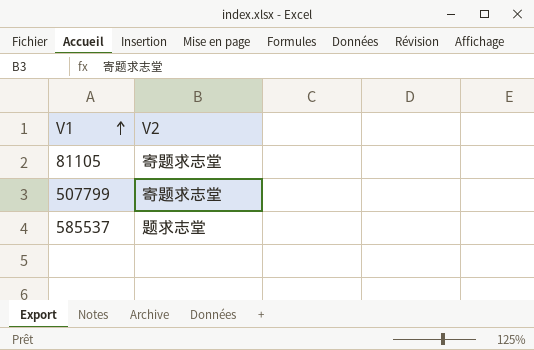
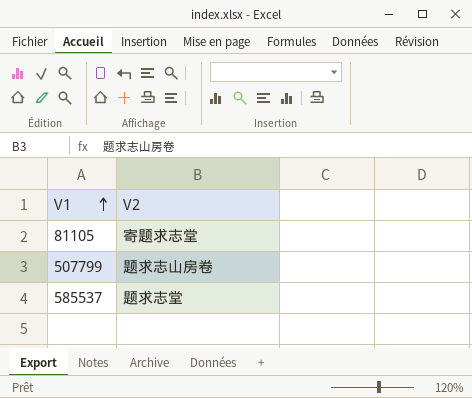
507799 | V2: 寄题求志堂 -> 题求志山房卷

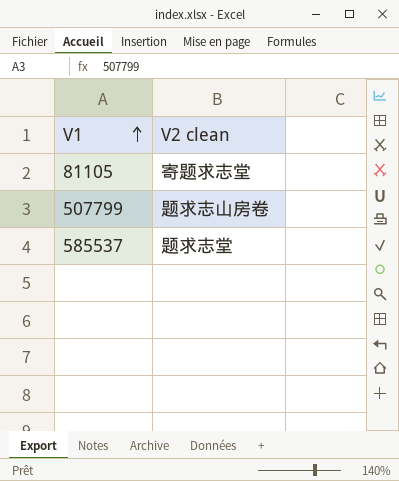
column name: V2 -> V2 clean

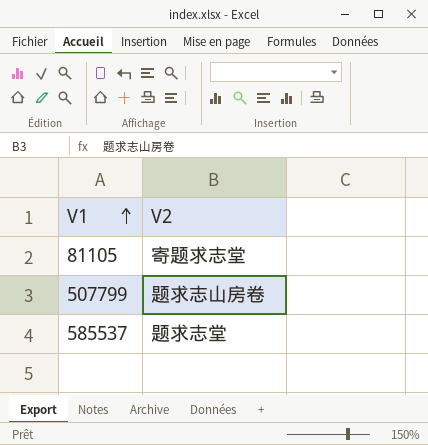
column name: V2 clean -> V2

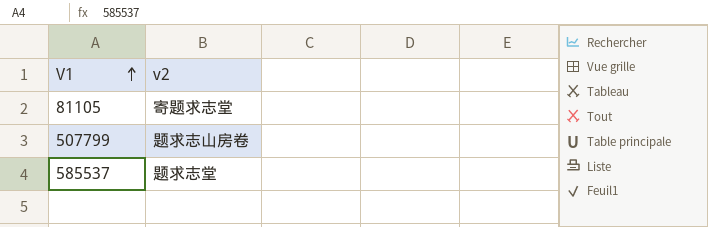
column name: V2 -> v2

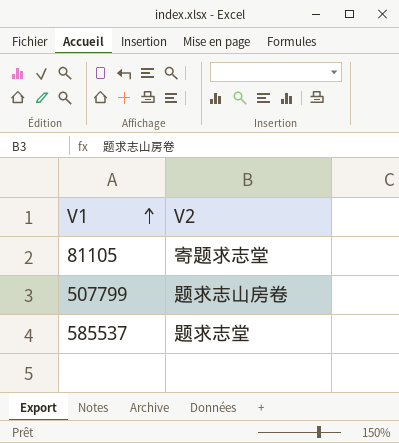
column name: v2 -> V2

